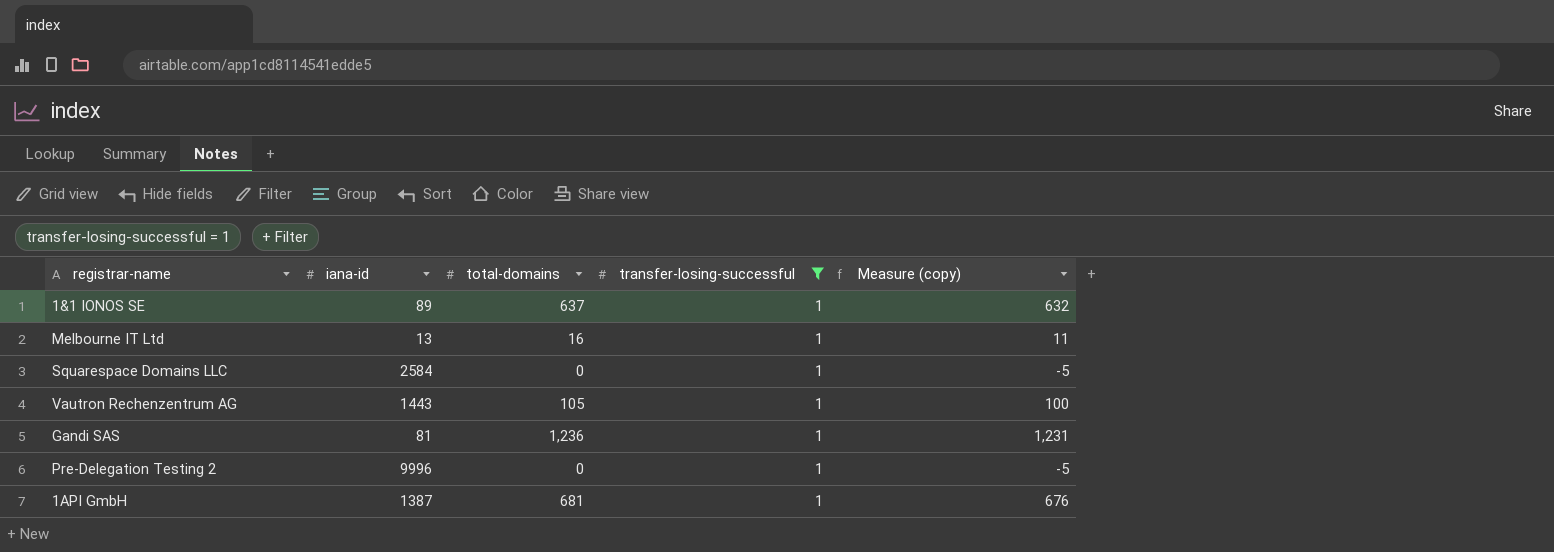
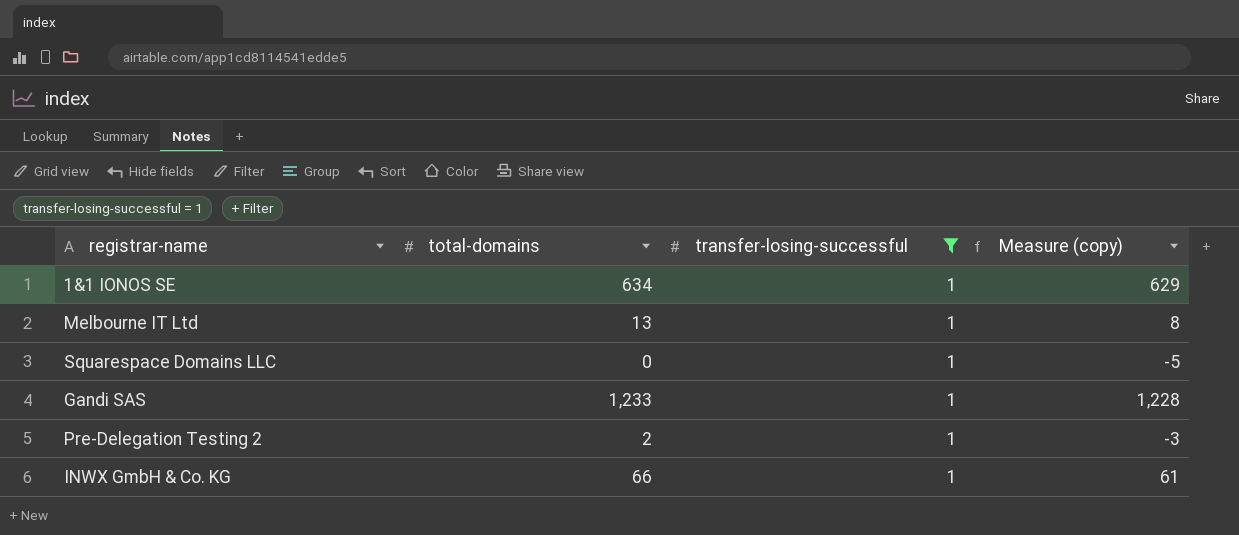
column iana-id | position: 2 -> none
row Vautron Rechenzentrum AG: 1443 | 105 | 1 | 100 -> none
row 1API GmbH: 1387 | 681 | 1 | 676 -> none
1&1 IONOS SE | total-domains: 637 -> 634
1&1 IONOS SE | Measure (copy): 632 -> 629
Melbourne IT Ltd | total-domains: 16 -> 13
Melbourne IT Ltd | Measure (copy): 11 -> 8
Gandi SAS | total-domains: 1,236 -> 1,233
Gandi SAS | Measure (copy): 1,231 -> 1,228
Pre-Delegation Testing 2 | total-domains: 0 -> 2
Pre-Delegation Testing 2 | Measure (copy): -5 -> -3
row INWX GmbH & Co. KG: none -> 66 | 1 | 61

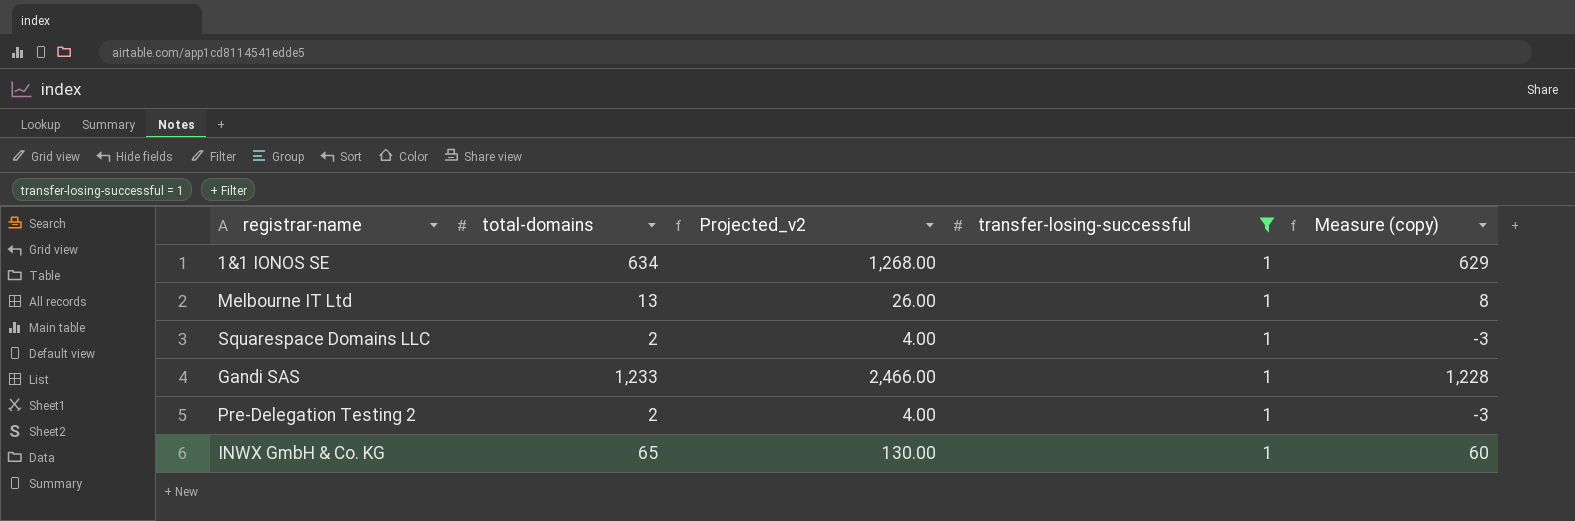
column Projected_v2 | formula: none -> [total-domains] * 2
Squarespace Domains LLC | total-domains: 0 -> 2
Squarespace Domains LLC | Measure (copy): -5 -> -3
INWX GmbH & Co. KG | total-domains: 66 -> 65
INWX GmbH & Co. KG | Measure (copy): 61 -> 60

